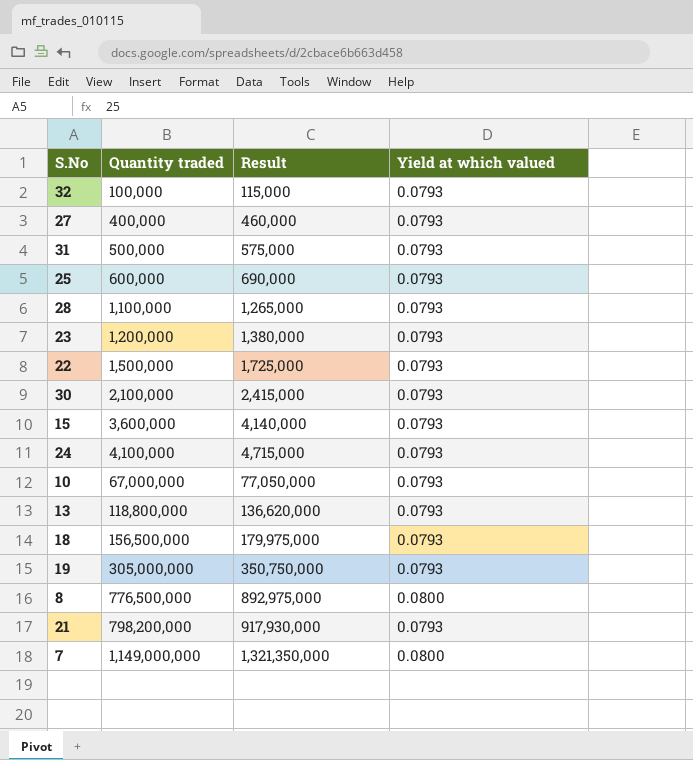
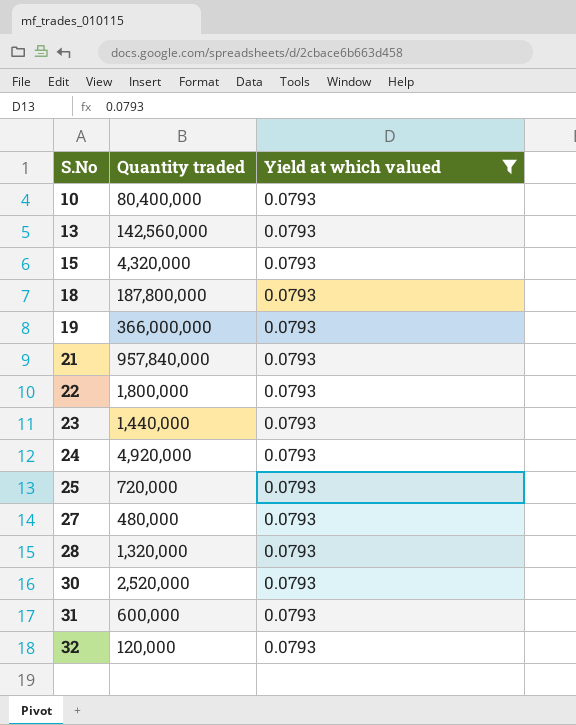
filter: none -> Yield at which valued = 0.0793
row order: Quantity traded ascending -> S.No ascending
column Result | formula: [Quantity traded] * 1.15 -> none
10 | Quantity traded: 67,000,000 -> 80,400,000
13 | Quantity traded: 118,800,000 -> 142,560,000
15 | Quantity traded: 3,600,000 -> 4,320,000
18 | Quantity traded: 156,500,000 -> 187,800,000
19 | Quantity traded: 305,000,000 -> 366,000,000
21 | Quantity traded: 798,200,000 -> 957,840,000
22 | Quantity traded: 1,500,000 -> 1,800,000
23 | Quantity traded: 1,200,000 -> 1,440,000
24 | Quantity traded: 4,100,000 -> 4,920,000
25 | Quantity traded: 600,000 -> 720,000
27 | Quantity traded: 400,000 -> 480,000
28 | Quantity traded: 1,100,000 -> 1,320,000
30 | Quantity traded: 2,100,000 -> 2,520,000
31 | Quantity traded: 500,000 -> 600,000
32 | Quantity traded: 100,000 -> 120,000

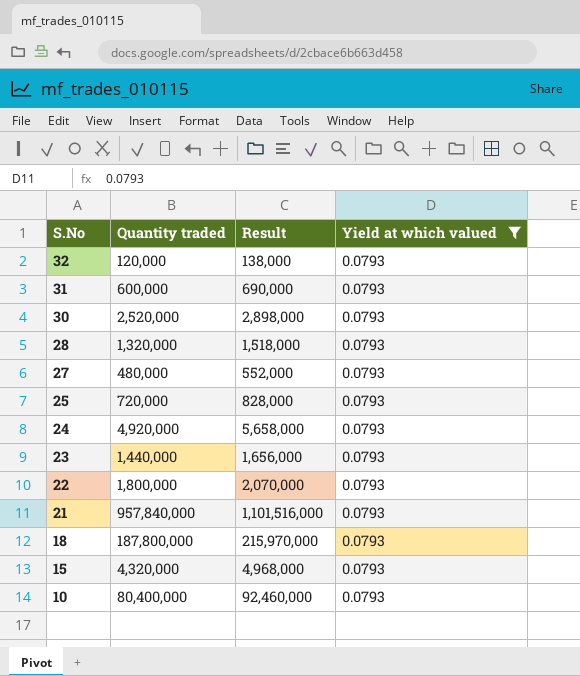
row order: S.No ascending -> S.No descending
column Result | formula: none -> [Quantity traded] * 1.15
row 13: 142,560,000 | 0.0793 -> none
row 19: 366,000,000 | 0.0793 -> none

